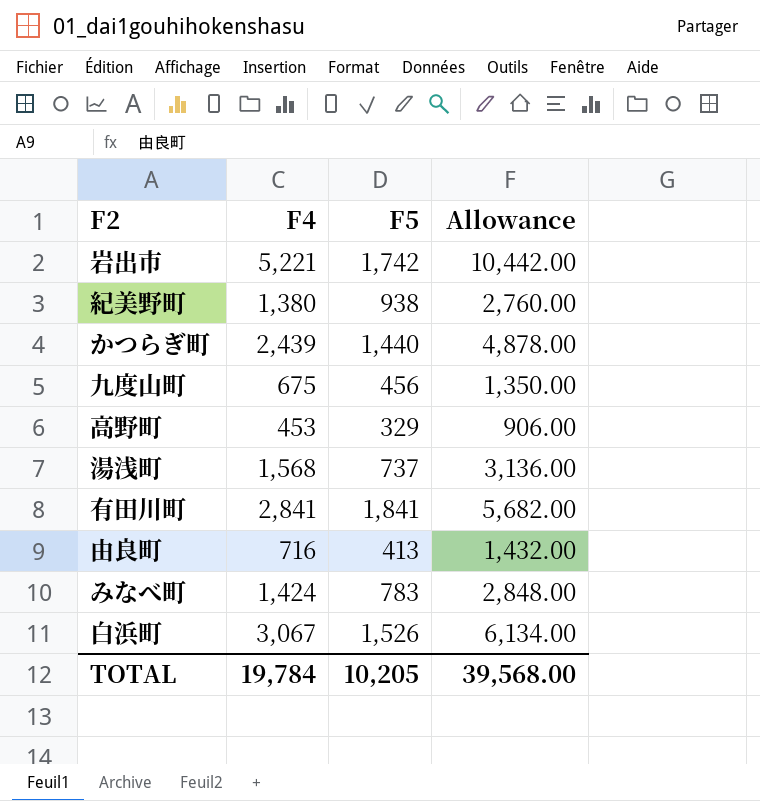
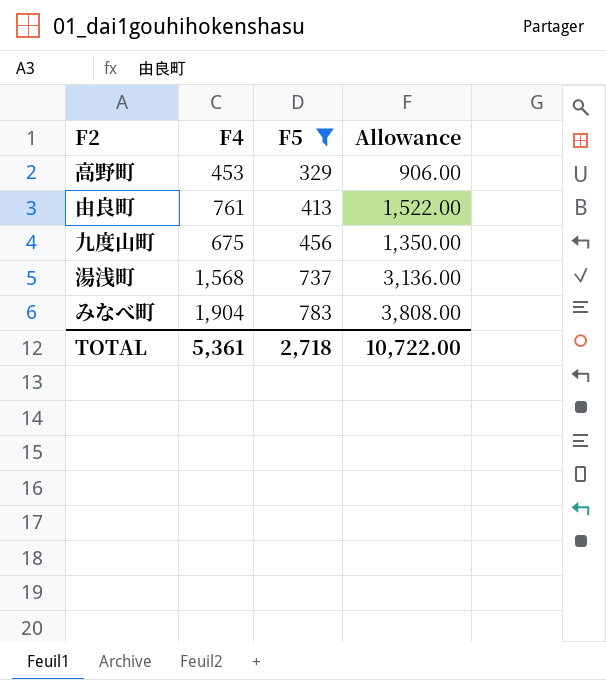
filter: none -> F5 <= 783
row order: none -> F5 ascending
由良町 | F4: 716 -> 761
由良町 | Allowance: 1,432.00 -> 1,522.00
みなべ町 | F4: 1,424 -> 1,904
みなべ町 | Allowance: 2,848.00 -> 3,808.00
TOTAL | F4: 19,784 -> 5,361
TOTAL | F5: 10,205 -> 2,718
TOTAL | Allowance: 39,568.00 -> 10,722.00

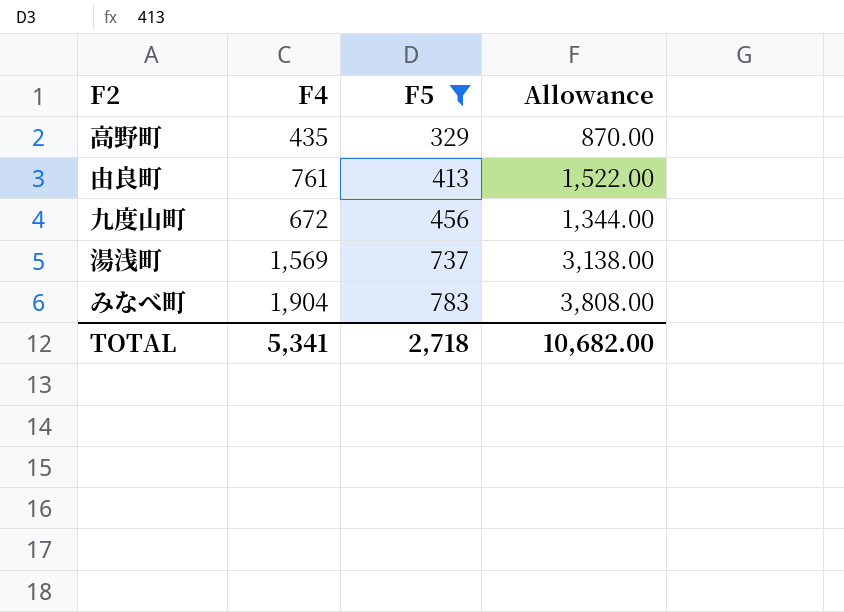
高野町 | F4: 453 -> 435
高野町 | Allowance: 906.00 -> 870.00
九度山町 | F4: 675 -> 672
九度山町 | Allowance: 1,350.00 -> 1,344.00
湯浅町 | F4: 1,568 -> 1,569
湯浅町 | Allowance: 3,136.00 -> 3,138.00
TOTAL | F4: 5,361 -> 5,341
TOTAL | Allowance: 10,722.00 -> 10,682.00

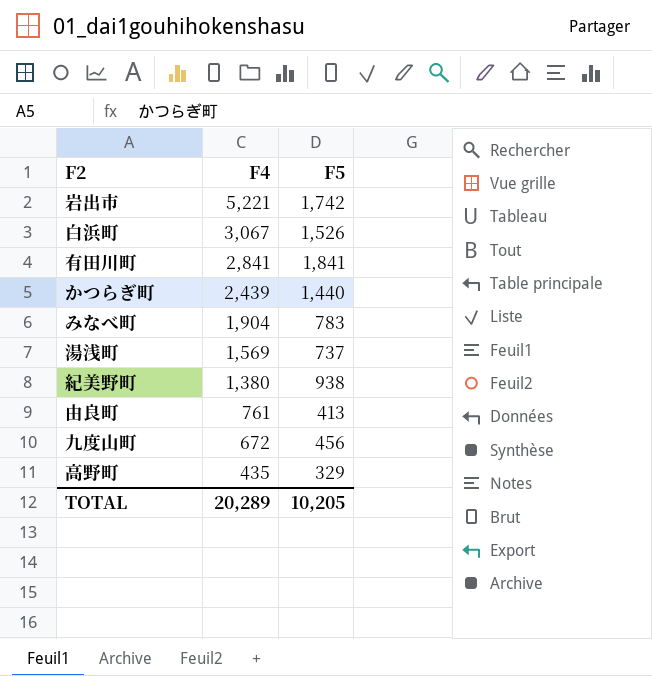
filter: F5 <= 783 -> none
row order: F5 ascending -> F4 descending
column Allowance | formula: [F4] * 2 -> none
TOTAL | F4: 5,341 -> 20,289
TOTAL | F5: 2,718 -> 10,205

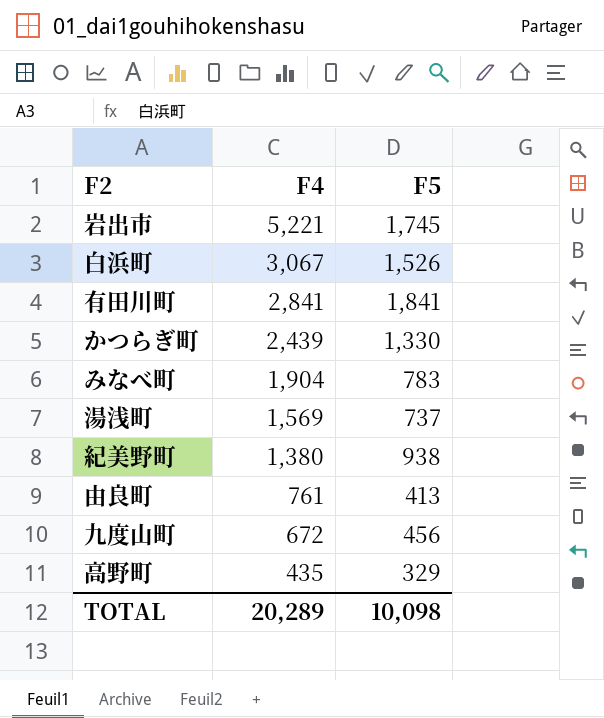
岩出市 | F5: 1,742 -> 1,745
かつらぎ町 | F5: 1,440 -> 1,330
TOTAL | F5: 10,205 -> 10,098

